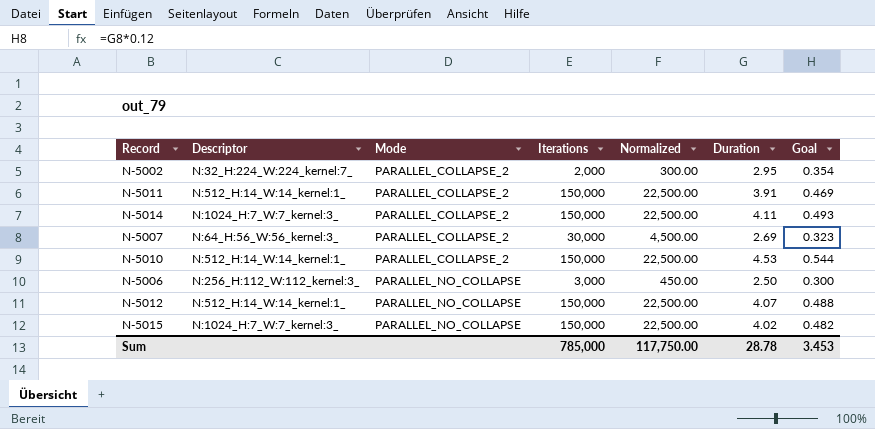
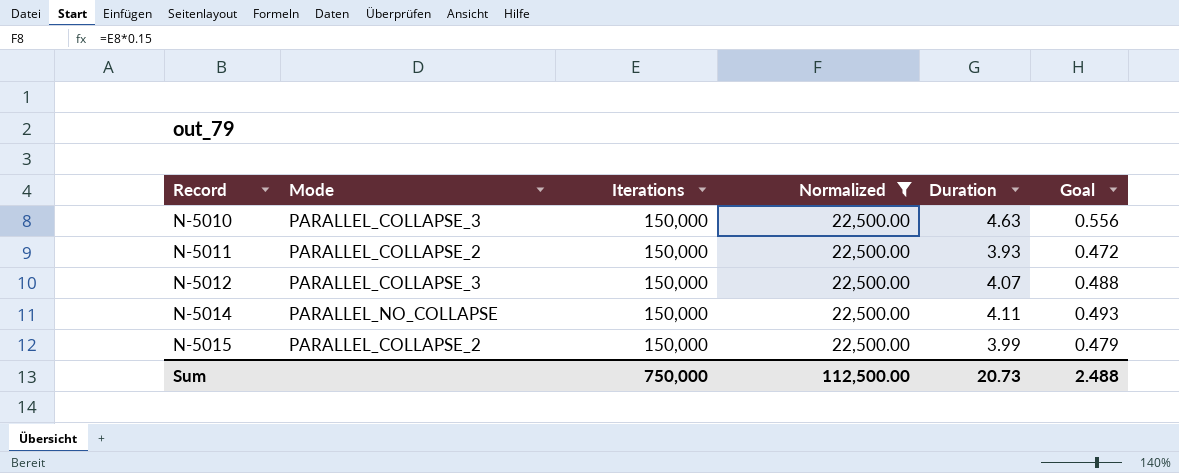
filter: none -> Normalized = 22,500.00
row order: Mode ascending -> Record ascending
column Descriptor | position: 2 -> none
N-5010 | Mode: PARALLEL_COLLAPSE_2 -> PARALLEL_COLLAPSE_3
N-5010 | Duration: 4.53 -> 4.63
N-5010 | Goal: 0.544 -> 0.556
N-5011 | Duration: 3.91 -> 3.93
N-5011 | Goal: 0.469 -> 0.472
N-5012 | Mode: PARALLEL_NO_COLLAPSE -> PARALLEL_COLLAPSE_3
N-5014 | Mode: PARALLEL_COLLAPSE_2 -> PARALLEL_NO_COLLAPSE
N-5015 | Mode: PARALLEL_NO_COLLAPSE -> PARALLEL_COLLAPSE_2
N-5015 | Duration: 4.02 -> 3.99
N-5015 | Goal: 0.482 -> 0.479
Sum | Iterations: 785,000 -> 750,000
Sum | Normalized: 117,750.00 -> 112,500.00
Sum | Duration: 28.78 -> 20.73
Sum | Goal: 3.453 -> 2.488

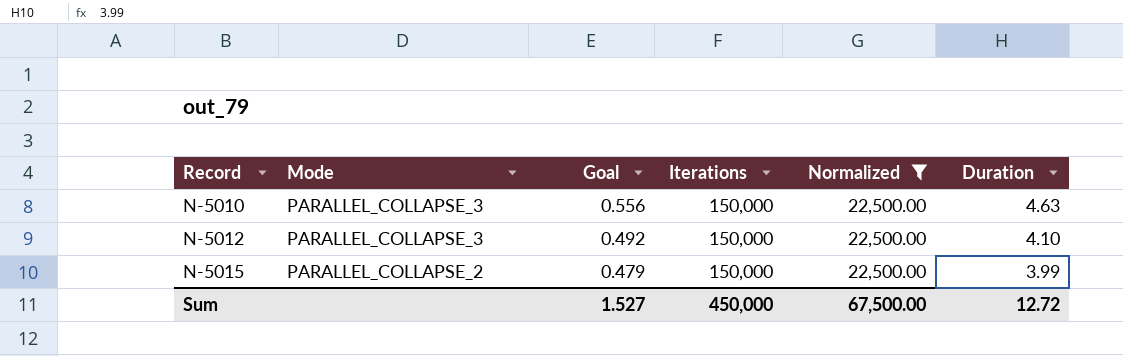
column Goal | position: 6 -> 3
row N-5011: PARALLEL_COLLAPSE_2 | 150,000 | 22,500.00 | 3.93 | 0.472 -> none
row N-5014: PARALLEL_NO_COLLAPSE | 150,000 | 22,500.00 | 4.11 | 0.493 -> none
N-5012 | Goal: 0.488 -> 0.492
N-5012 | Duration: 4.07 -> 4.10
Sum | Goal: 2.488 -> 1.527
Sum | Iterations: 750,000 -> 450,000
Sum | Normalized: 112,500.00 -> 67,500.00
Sum | Duration: 20.73 -> 12.72

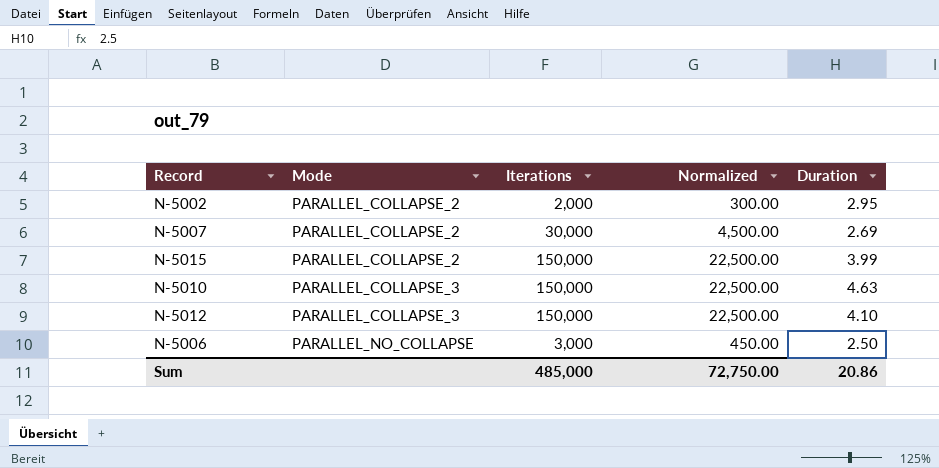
filter: Normalized = 22,500.00 -> none
row order: Record ascending -> Mode ascending
column Goal | formula: [Duration] * 0.12 -> none
Sum | Iterations: 450,000 -> 485,000
Sum | Normalized: 67,500.00 -> 72,750.00
Sum | Duration: 12.72 -> 20.86

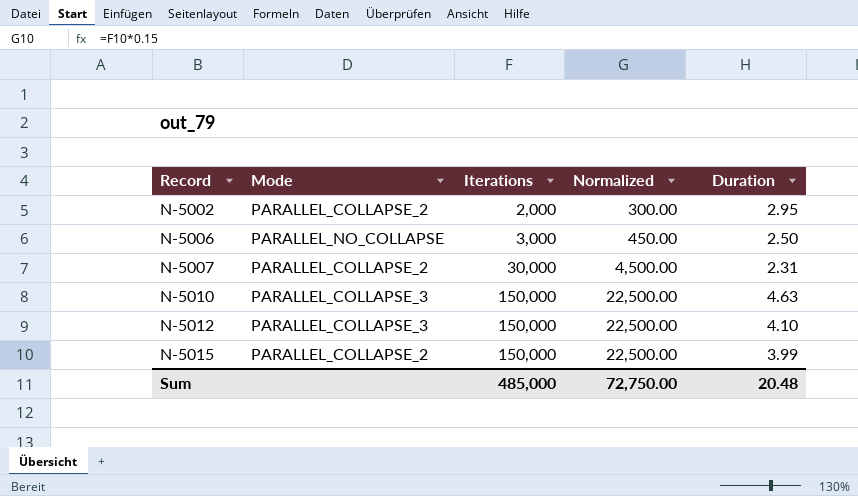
row order: Mode ascending -> Record ascending
N-5007 | Duration: 2.69 -> 2.31
Sum | Duration: 20.86 -> 20.48

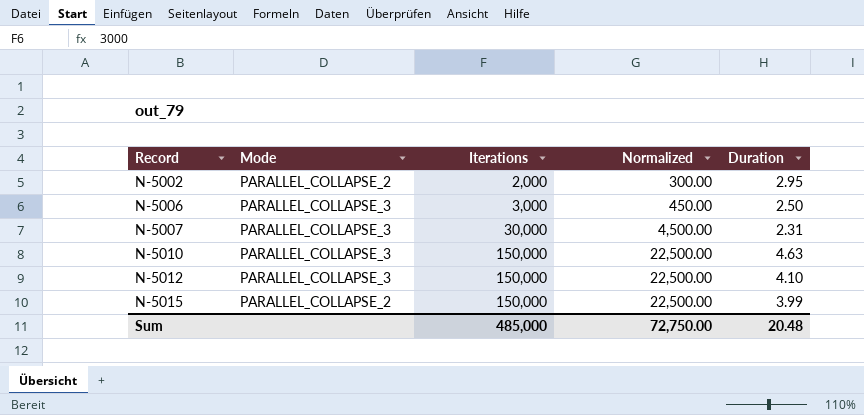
N-5006 | Mode: PARALLEL_NO_COLLAPSE -> PARALLEL_COLLAPSE_3
N-5007 | Mode: PARALLEL_COLLAPSE_2 -> PARALLEL_COLLAPSE_3

